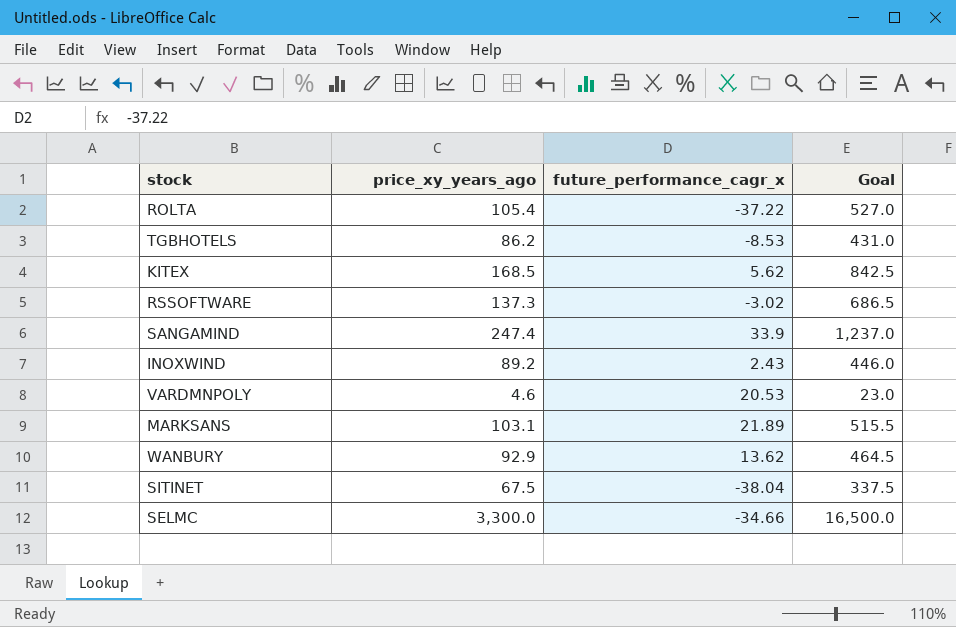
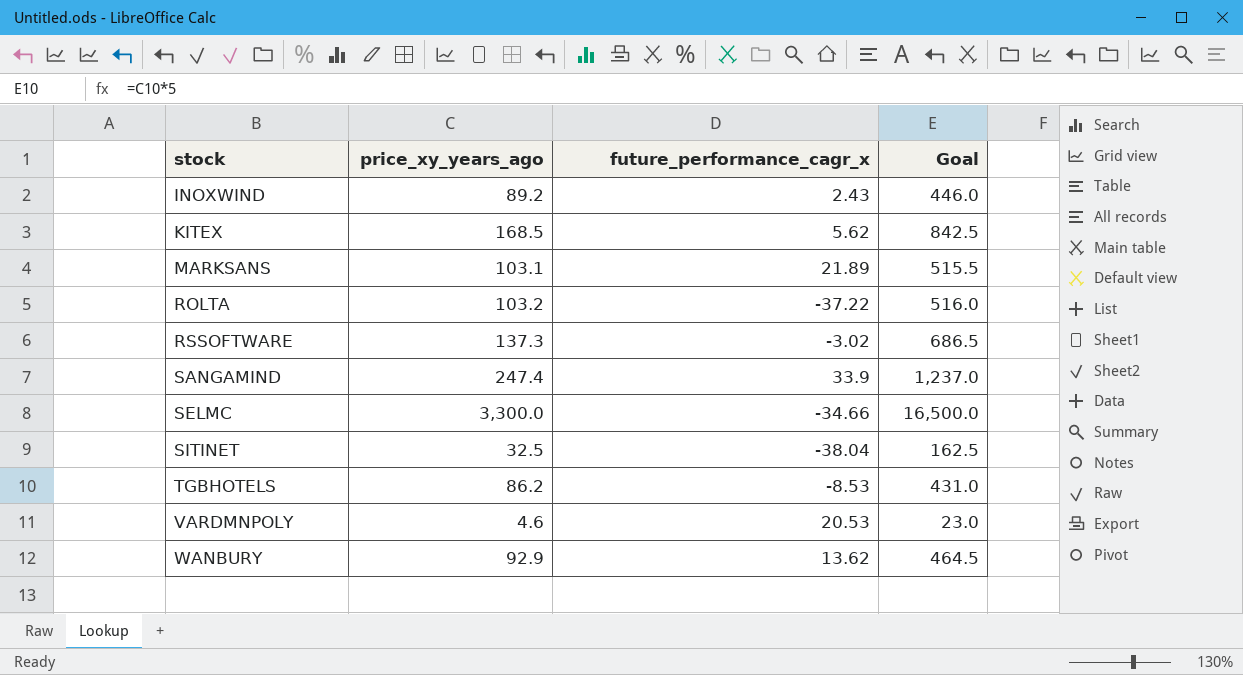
row order: none -> stock ascending
ROLTA | price_xy_years_ago: 105.4 -> 103.2
ROLTA | Goal: 527.0 -> 516.0
SITINET | price_xy_years_ago: 67.5 -> 32.5
SITINET | Goal: 337.5 -> 162.5

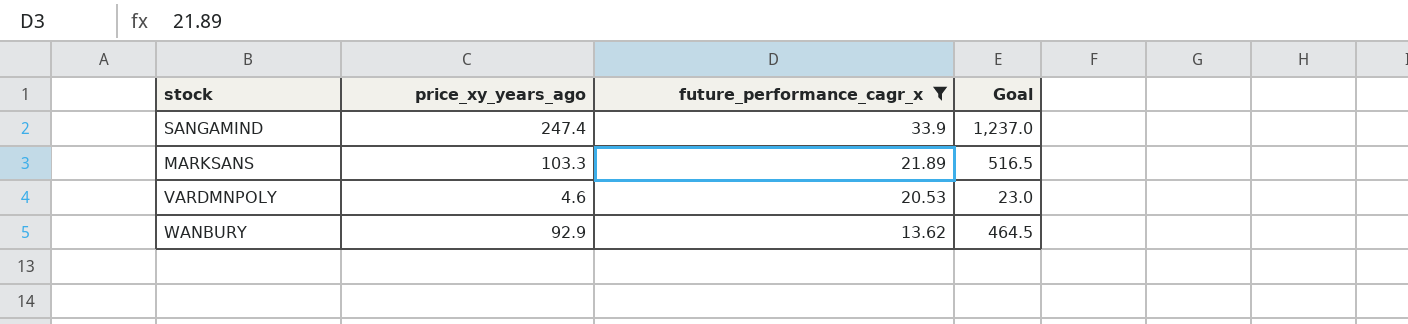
filter: none -> future_performance_cagr_x >= 13.62
row order: stock ascending -> future_performance_cagr_x descending
MARKSANS | price_xy_years_ago: 103.1 -> 103.3
MARKSANS | Goal: 515.5 -> 516.5

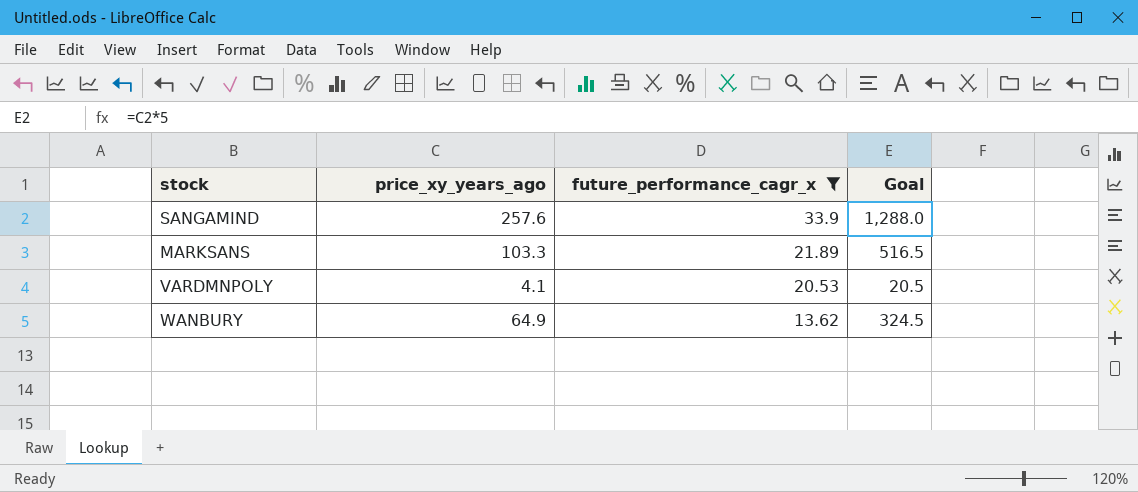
SANGAMIND | price_xy_years_ago: 247.4 -> 257.6
SANGAMIND | Goal: 1,237.0 -> 1,288.0
VARDMNPOLY | price_xy_years_ago: 4.6 -> 4.1
VARDMNPOLY | Goal: 23.0 -> 20.5
WANBURY | price_xy_years_ago: 92.9 -> 64.9
WANBURY | Goal: 464.5 -> 324.5

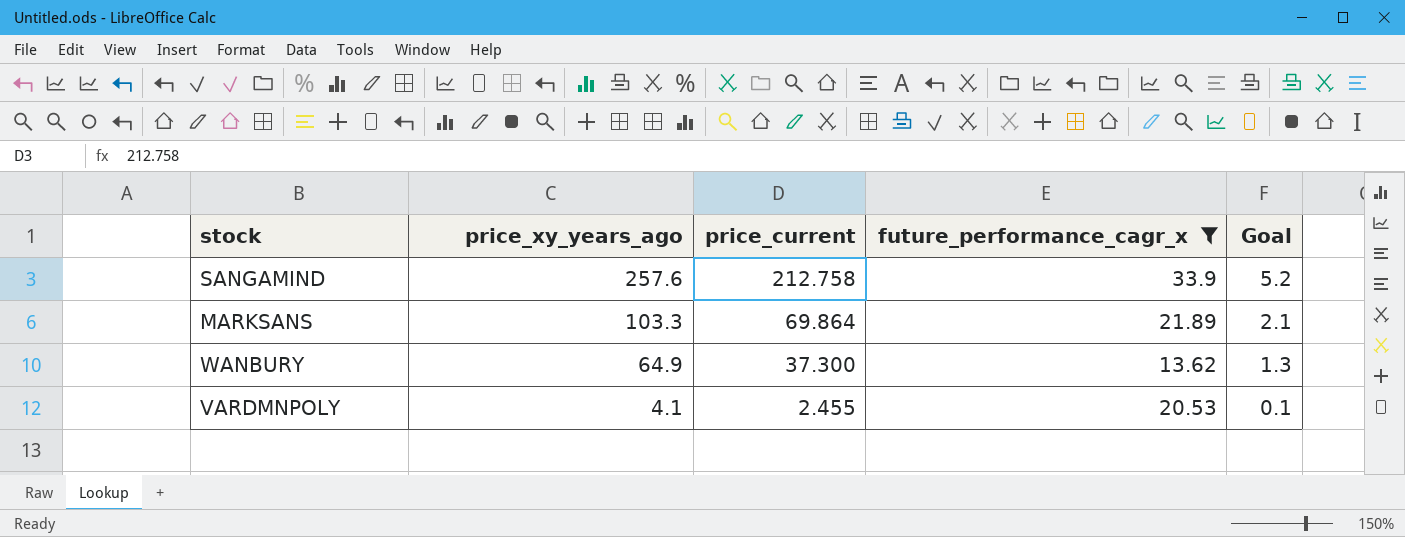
row order: future_performance_cagr_x descending -> price_xy_years_ago descending
column price_current | position: none -> 3
column Goal | formula: [price_xy_years_ago] * 5 -> [price_xy_years_ago] * 0.02

